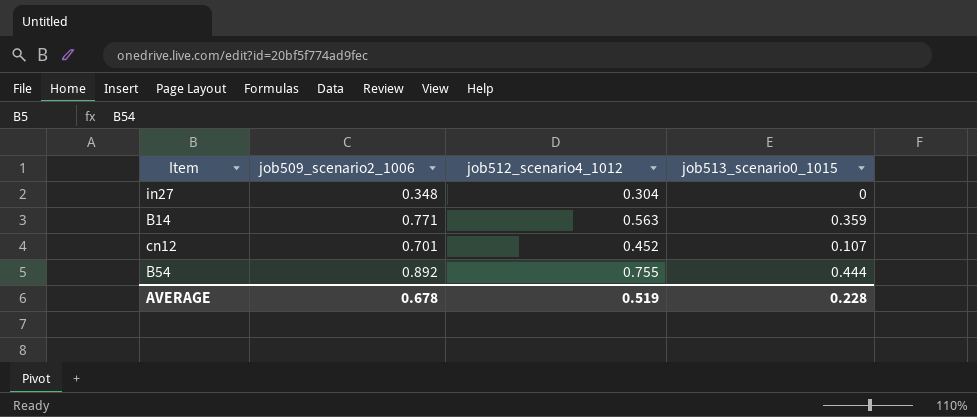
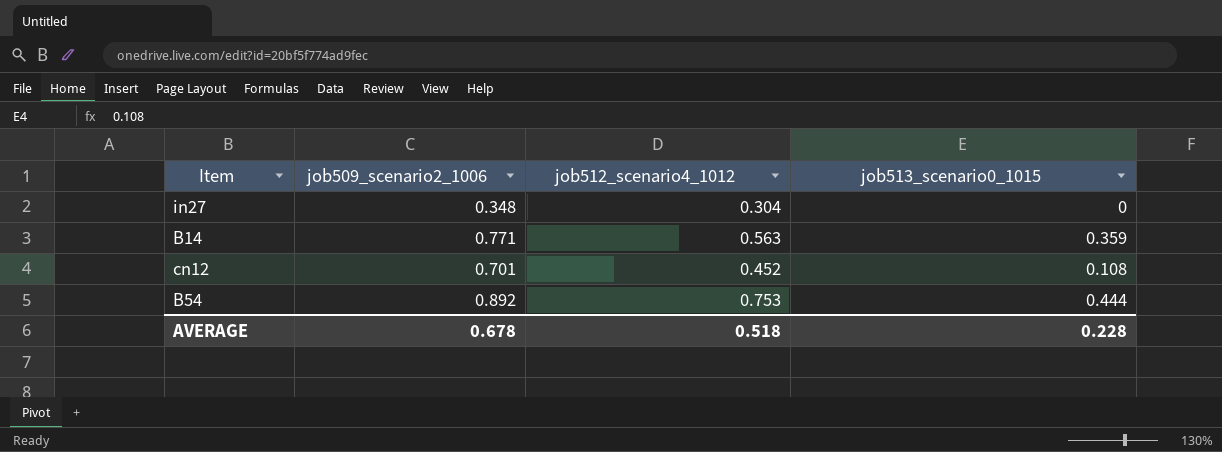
cn12 | job513_scenario0_1015: 0.107 -> 0.108
B54 | job512_scenario4_1012: 0.755 -> 0.753
AVERAGE | job512_scenario4_1012: 0.519 -> 0.518

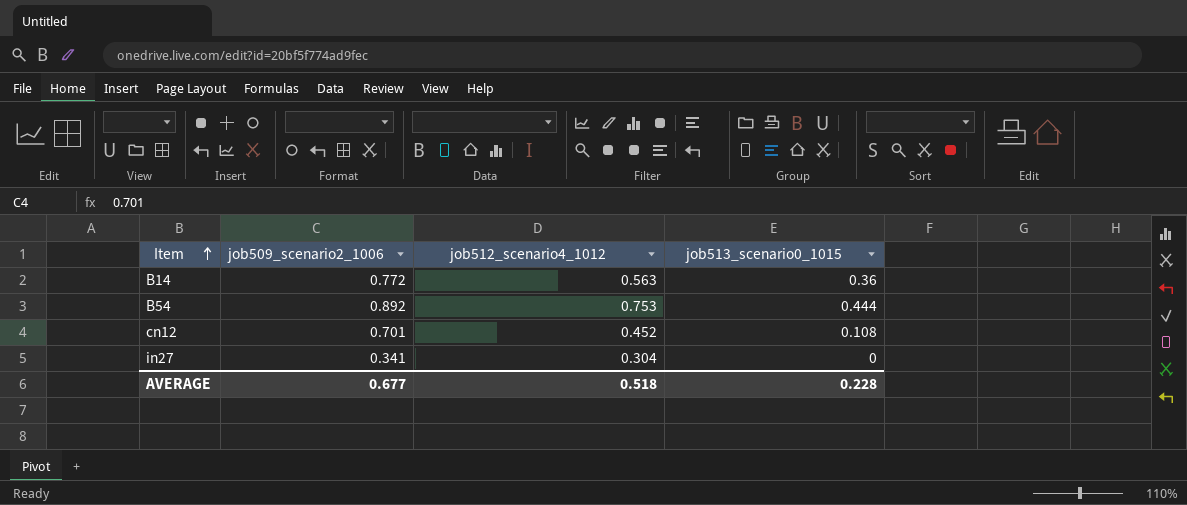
row order: none -> Item ascending
B14 | job509_scenario2_1006: 0.771 -> 0.772
B14 | job513_scenario0_1015: 0.359 -> 0.36
in27 | job509_scenario2_1006: 0.348 -> 0.341
AVERAGE | job509_scenario2_1006: 0.678 -> 0.677

